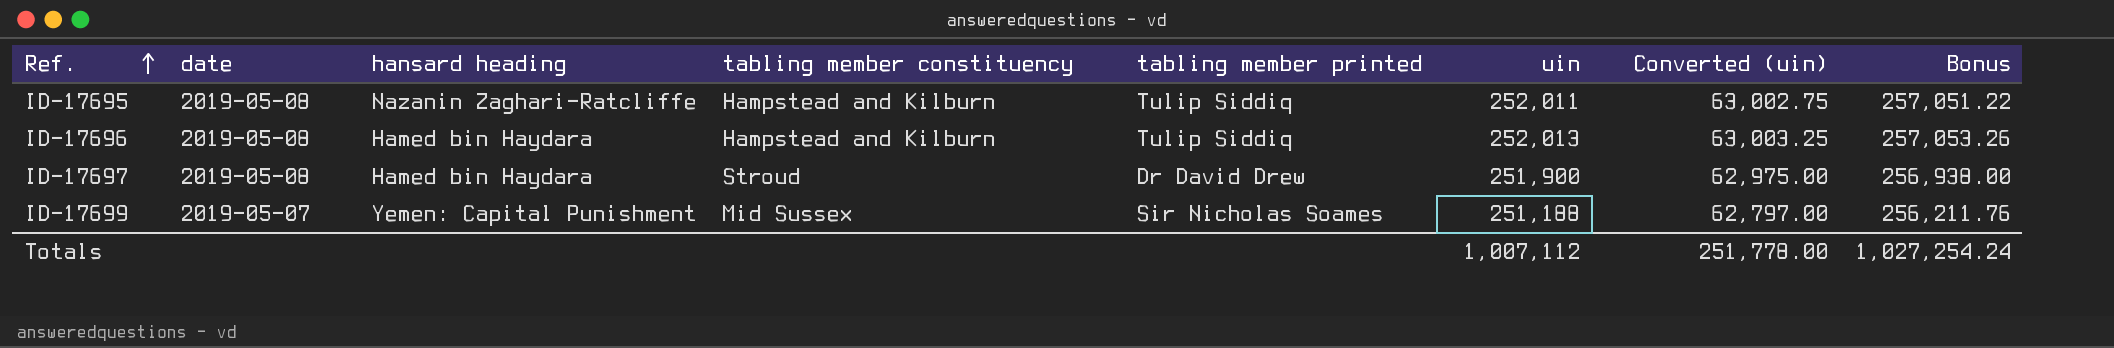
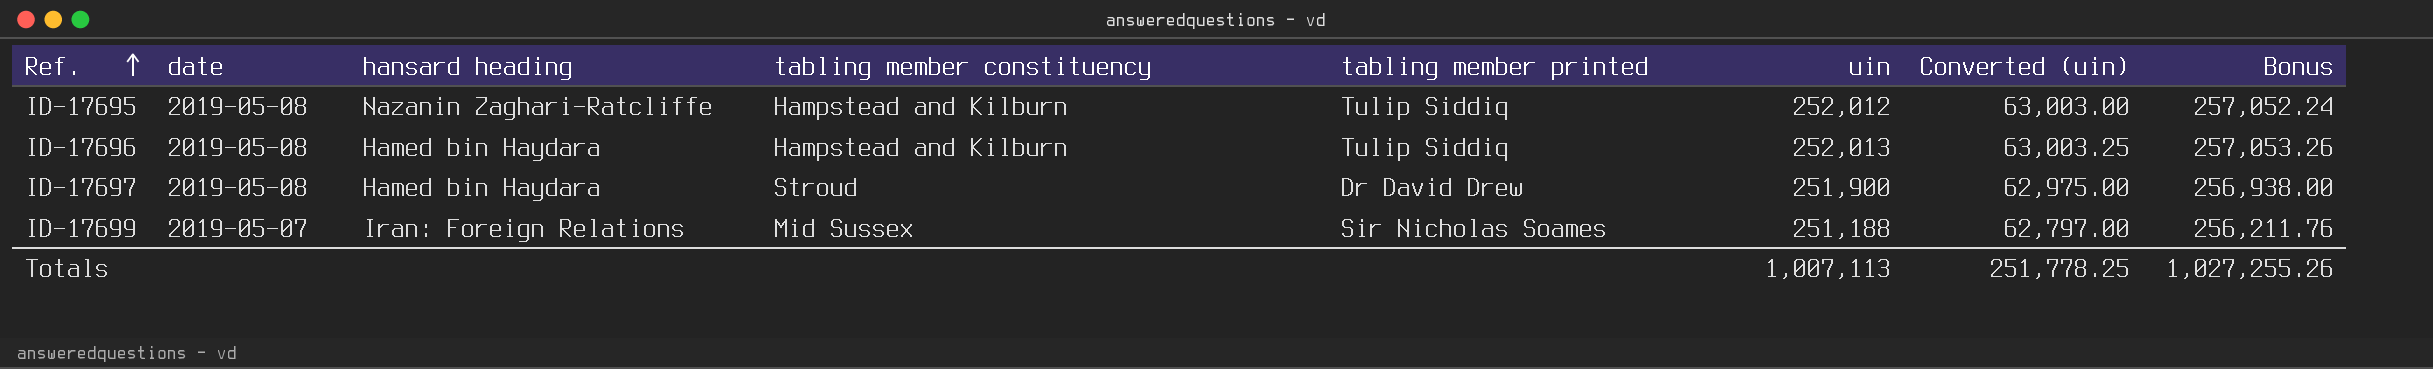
ID-17695 | uin: 252,011 -> 252,012
ID-17695 | Converted (uin): 63,002.75 -> 63,003.00
ID-17695 | Bonus: 257,051.22 -> 257,052.24
ID-17699 | hansard heading: Yemen: Capital Punishment -> Iran: Foreign Relations
Totals | uin: 1,007,112 -> 1,007,113
Totals | Converted (uin): 251,778.00 -> 251,778.25
Totals | Bonus: 1,027,254.24 -> 1,027,255.26

